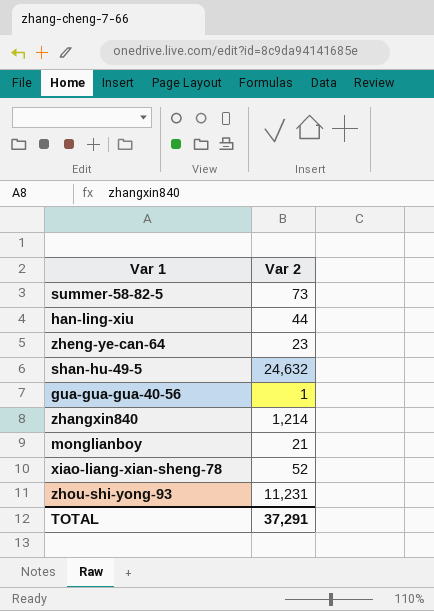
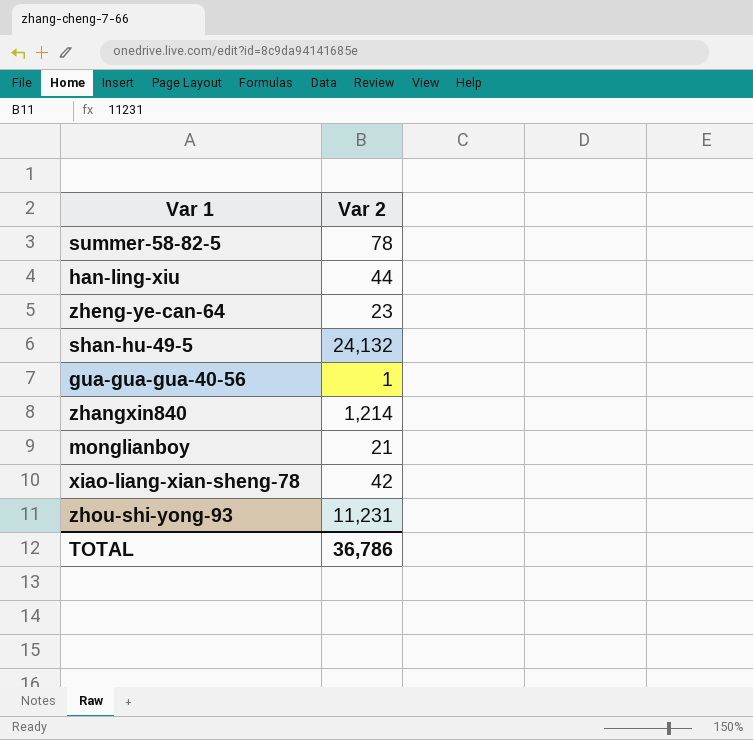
summer-58-82-5 | Var 2: 73 -> 78
shan-hu-49-5 | Var 2: 24,632 -> 24,132
xiao-liang-xian-sheng-78 | Var 2: 52 -> 42
TOTAL | Var 2: 37,291 -> 36,786

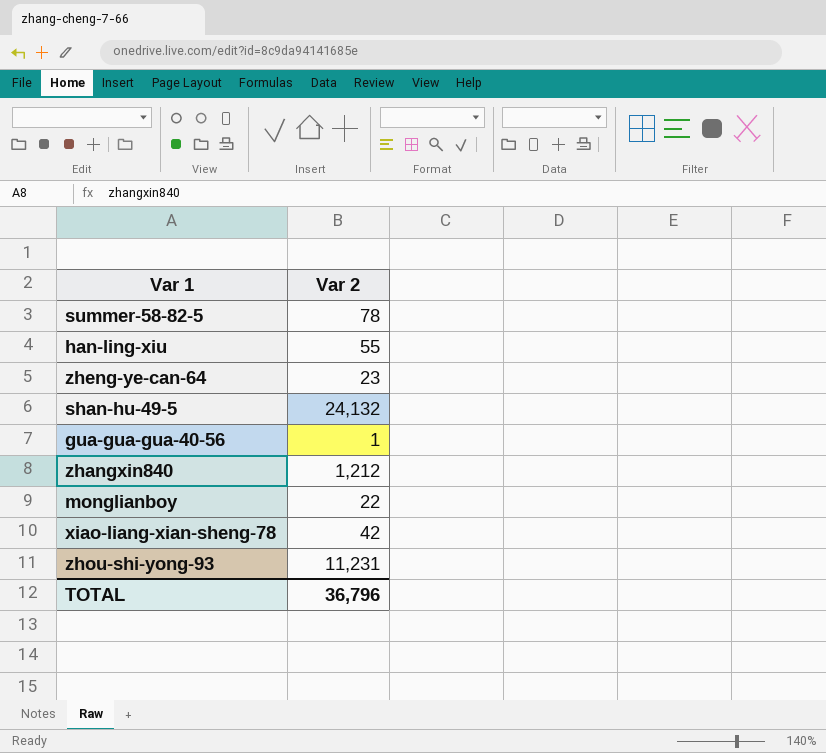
han-ling-xiu | Var 2: 44 -> 55
zhangxin840 | Var 2: 1,214 -> 1,212
monglianboy | Var 2: 21 -> 22
TOTAL | Var 2: 36,786 -> 36,796

